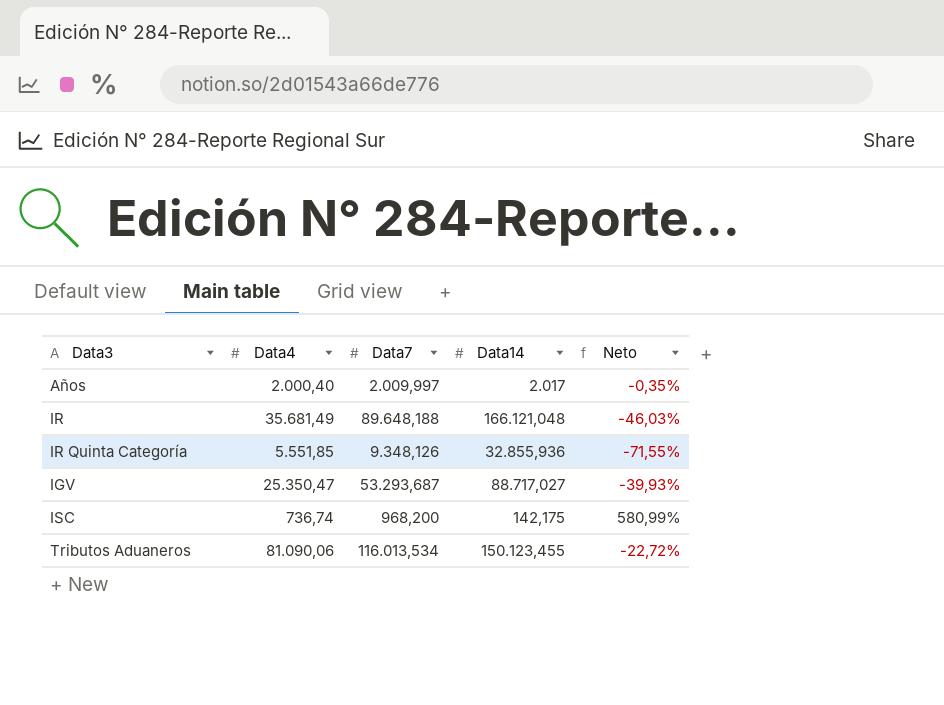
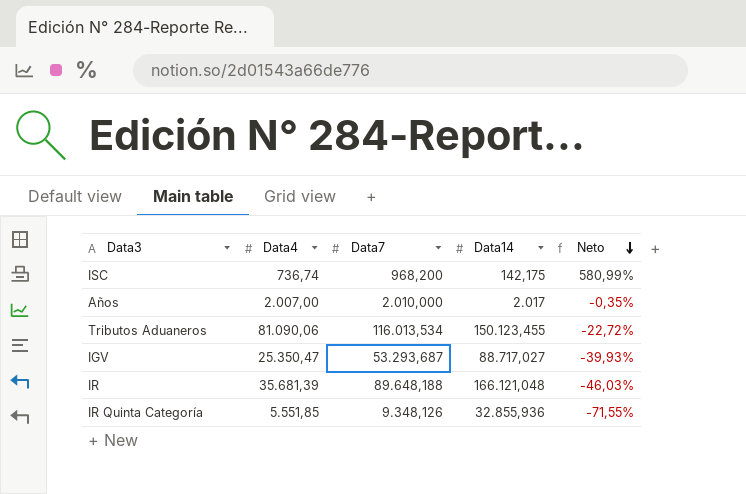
row order: none -> Neto descending
Años | Data4: 2.000,40 -> 2.007,00
Años | Data7: 2.009,997 -> 2.010,000
IR | Data4: 35.681,49 -> 35.681,39

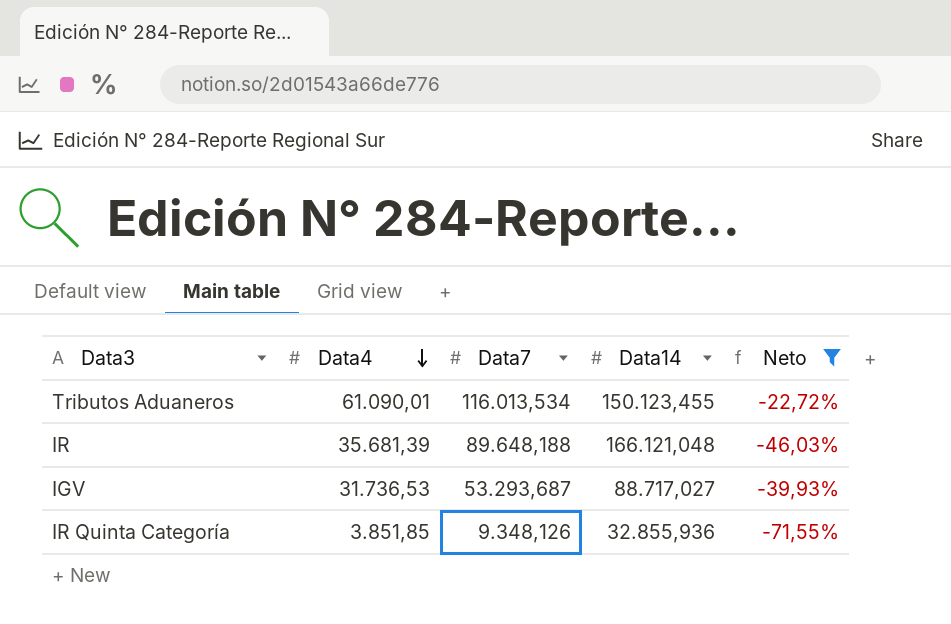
filter: none -> Neto <= -22,72%
row order: Neto descending -> Data4 descending
Tributos Aduaneros | Data4: 81.090,06 -> 61.090,01
IGV | Data4: 25.350,47 -> 31.736,53
IR Quinta Categoría | Data4: 5.551,85 -> 3.851,85

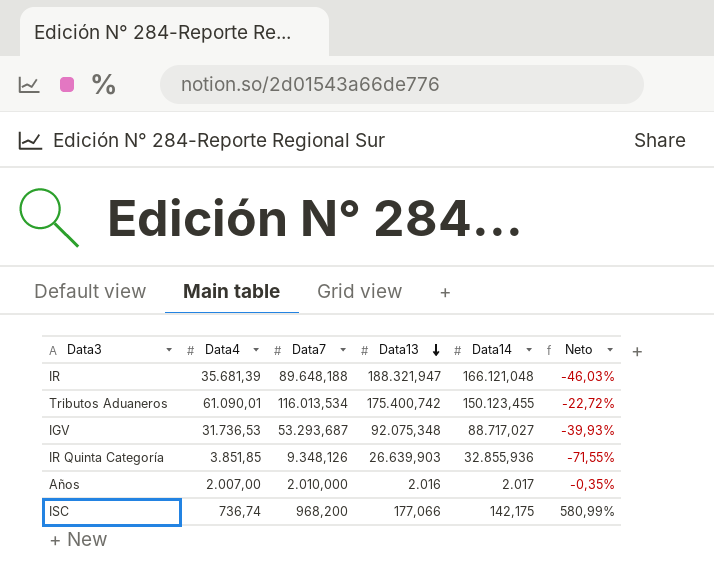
filter: Neto <= -22,72% -> none
row order: Data4 descending -> Data13 descending
column Data13 | position: none -> 4

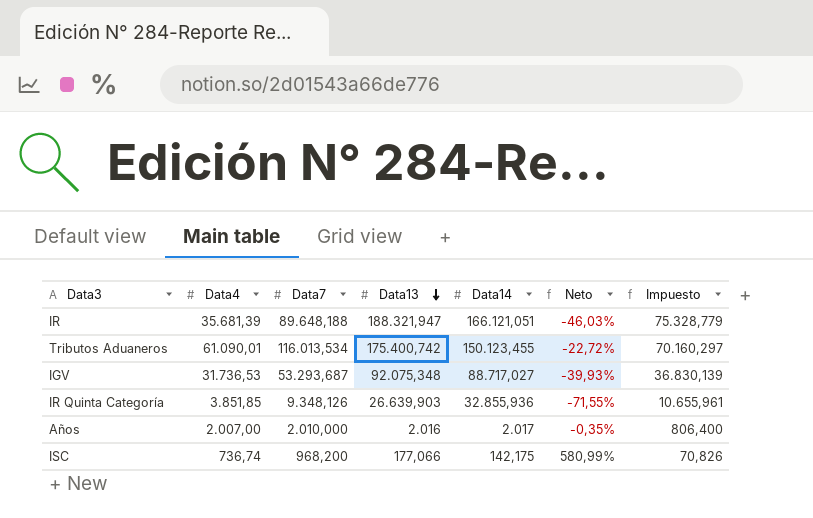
column Impuesto | formula: none -> [Data13] * 0,4
IR | Data14: 166.121,048 -> 166.121,051

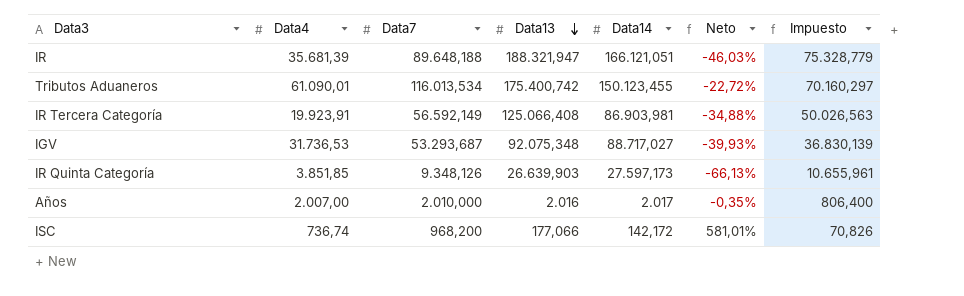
row IR Tercera Categoría: none -> 19.923,91 | 56.592,149 | 125.066,408 | 86.903,981 | -34,88% | 50.026,563
IR Quinta Categoría | Data14: 32.855,936 -> 27.597,173
IR Quinta Categoría | Neto: -71,55% -> -66,13%
ISC | Data14: 142,175 -> 142,172
ISC | Neto: 580,99% -> 581,01%

